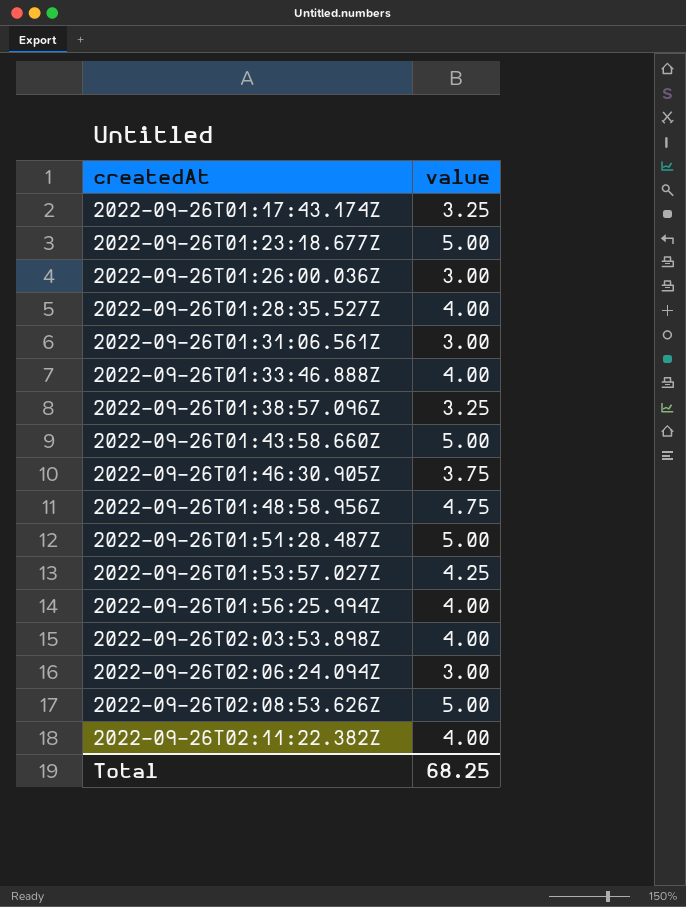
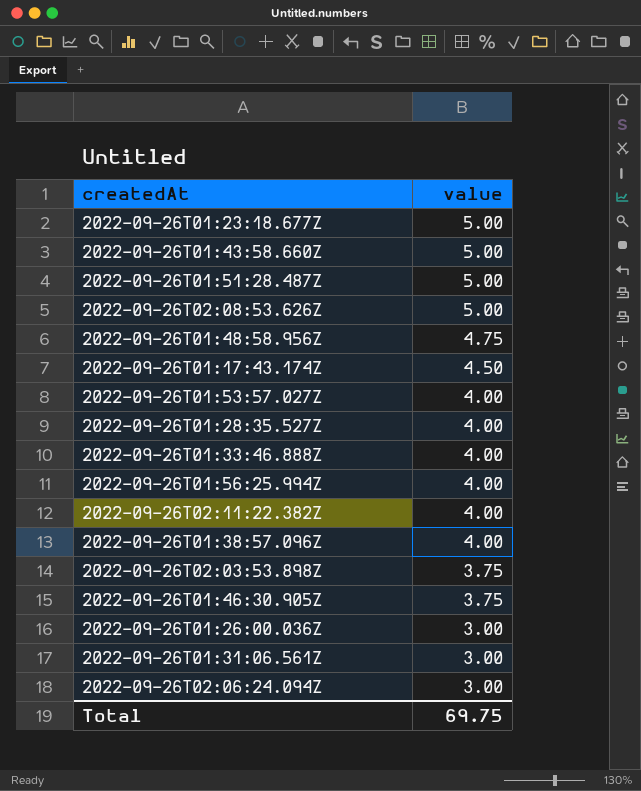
row order: createdAt ascending -> value descending
2022-09-26T01:17:43.174Z | value: 3.25 -> 4.50
2022-09-26T01:53:57.027Z | value: 4.25 -> 4.00
2022-09-26T01:38:57.096Z | value: 3.25 -> 4.00
2022-09-26T02:03:53.898Z | value: 4.00 -> 3.75
Total | value: 68.25 -> 69.75

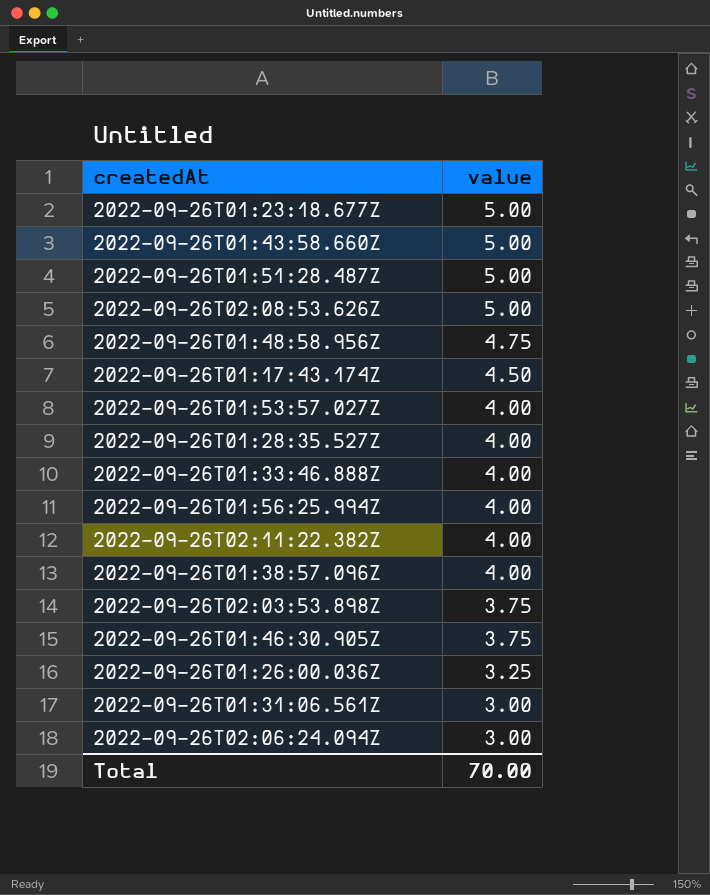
2022-09-26T01:26:00.036Z | value: 3.00 -> 3.25
Total | value: 69.75 -> 70.00

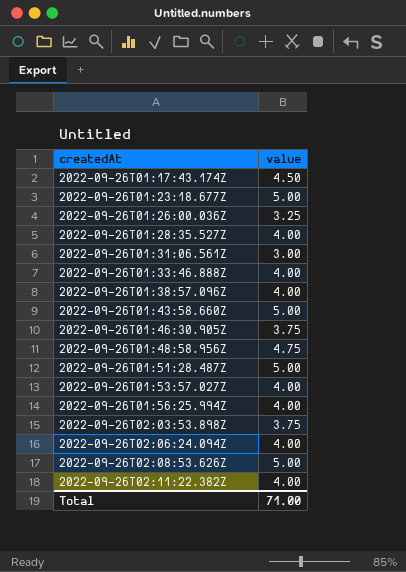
row order: value descending -> createdAt ascending
2022-09-26T02:06:24.094Z | value: 3.00 -> 4.00
Total | value: 70.00 -> 71.00

